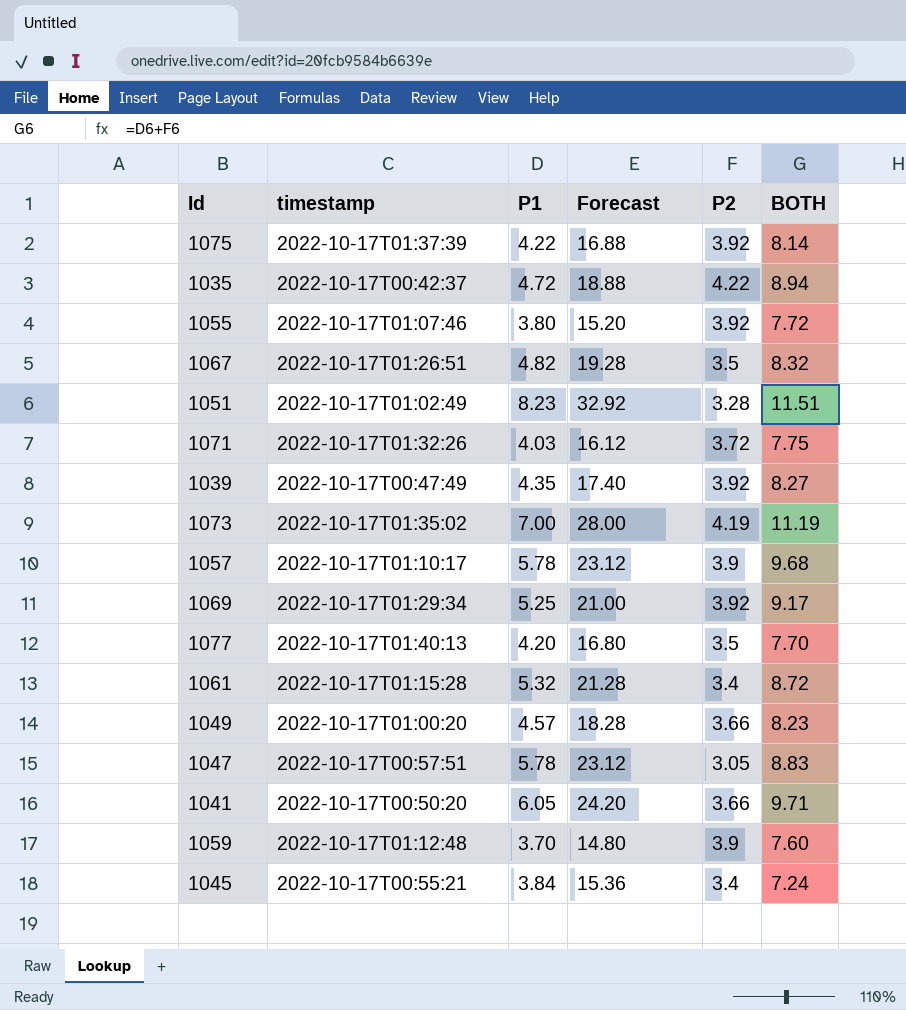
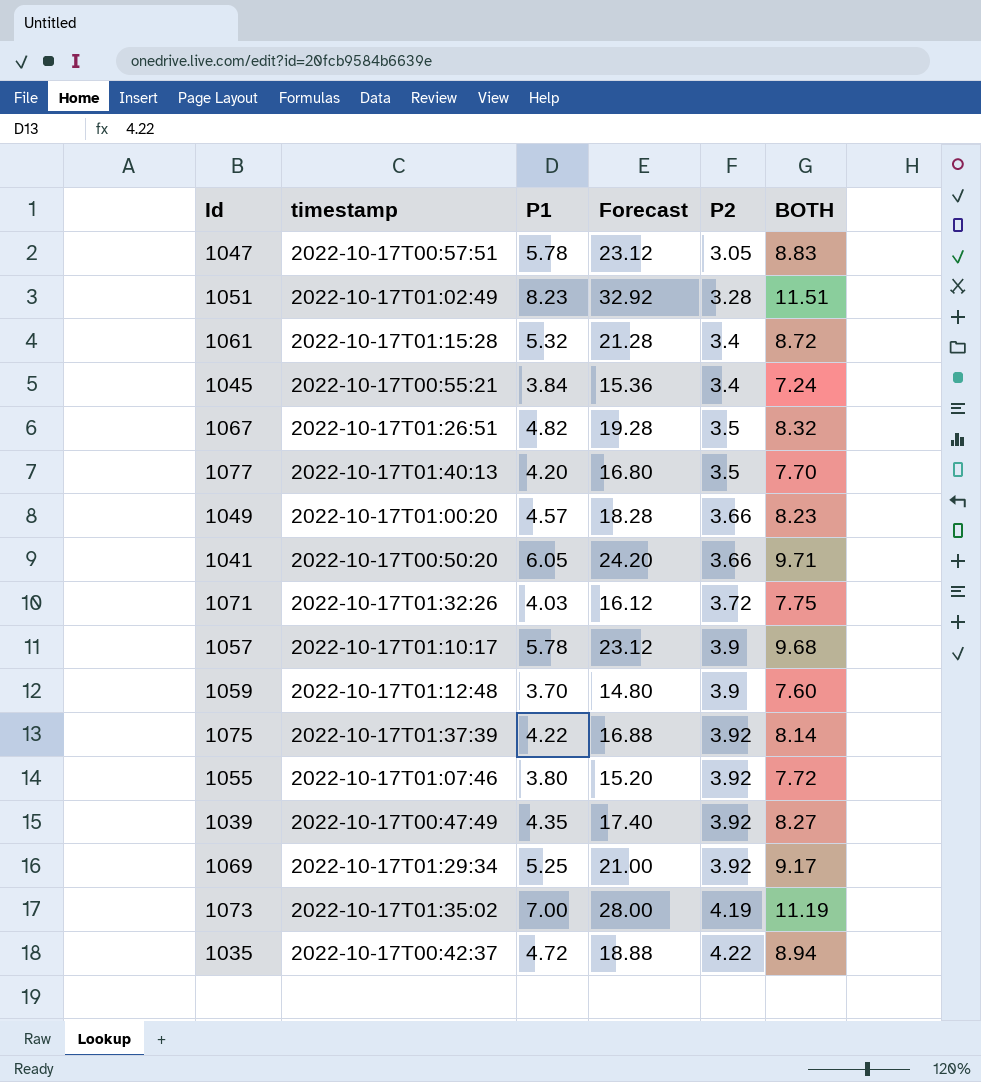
row order: none -> P2 ascending

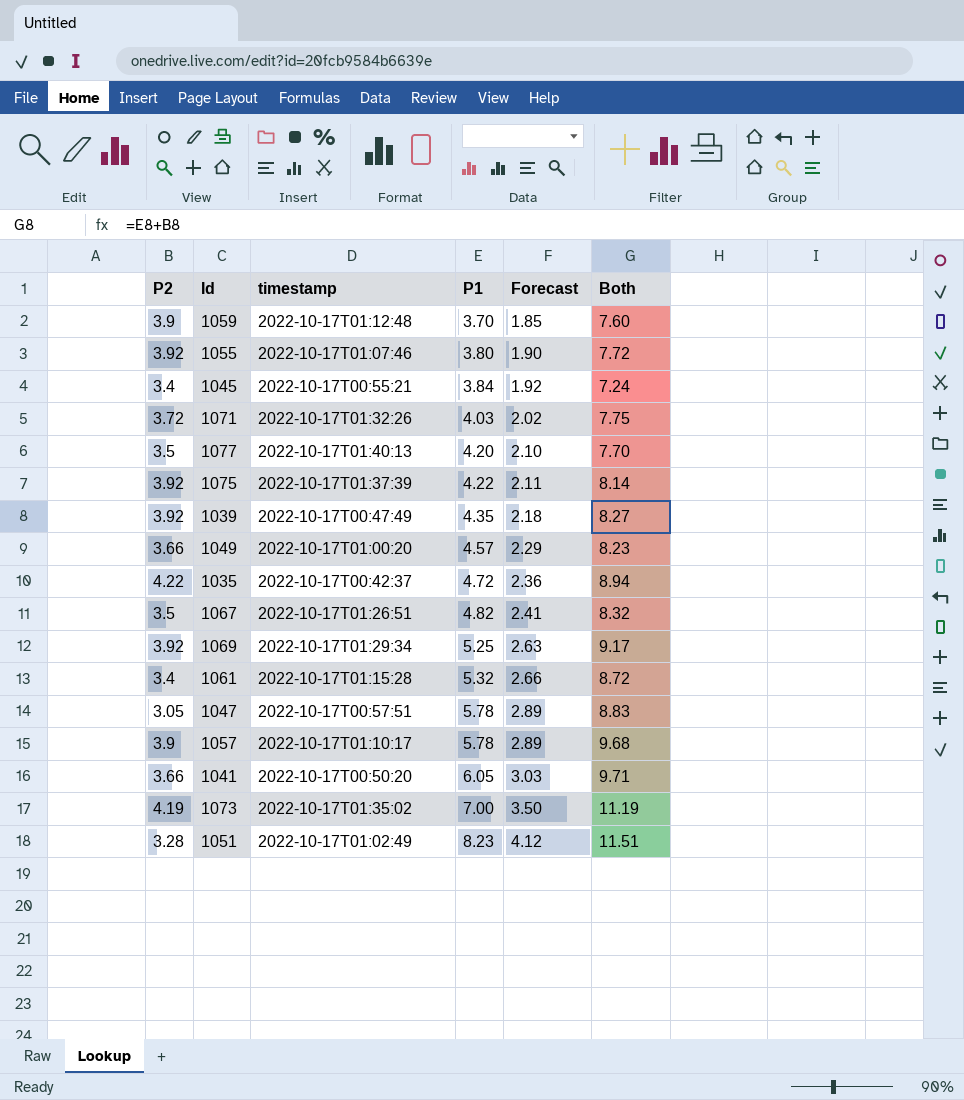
row order: P2 ascending -> P1 ascending
column P2 | position: 5 -> 1
column Forecast | formula: [P1] * 4 -> [P1] * 0.5
column name: BOTH -> Both

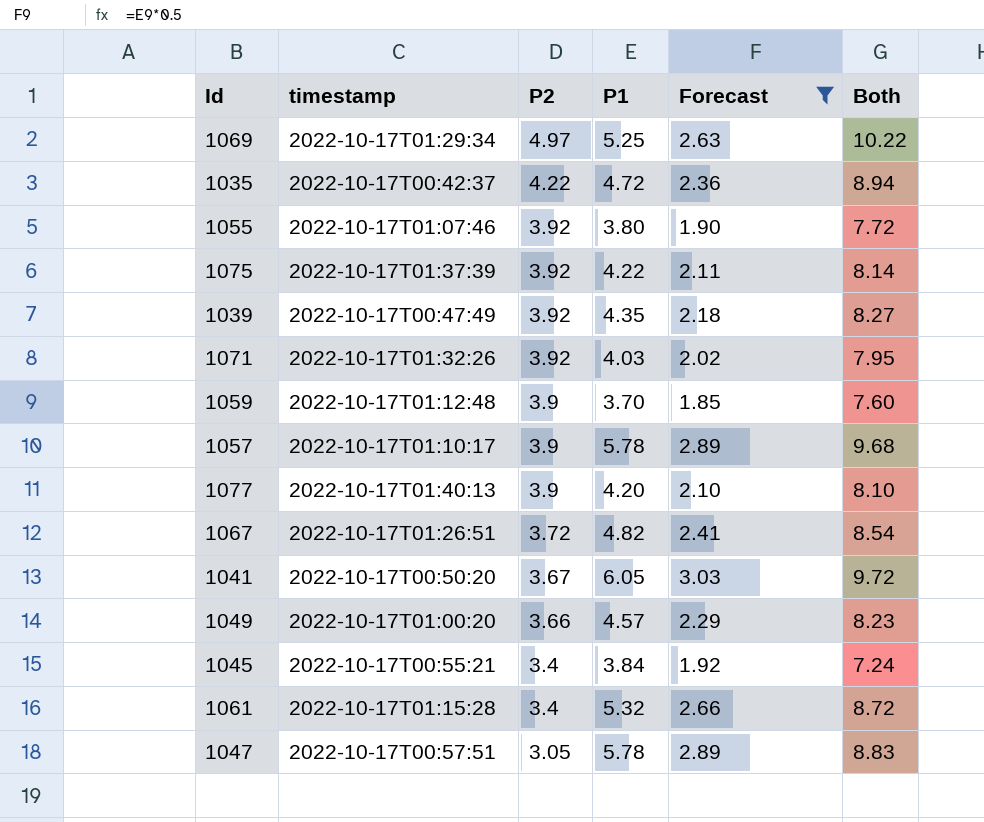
filter: none -> Forecast <= 3.03
row order: P1 ascending -> P2 descending
column P2 | position: 1 -> 3
1069 | P2: 3.92 -> 4.97
1069 | Both: 9.17 -> 10.22
1071 | P2: 3.72 -> 3.92
1071 | Both: 7.75 -> 7.95
1077 | P2: 3.5 -> 3.9
1077 | Both: 7.70 -> 8.10
1067 | P2: 3.5 -> 3.72
1067 | Both: 8.32 -> 8.54
1041 | P2: 3.66 -> 3.67
1041 | Both: 9.71 -> 9.72

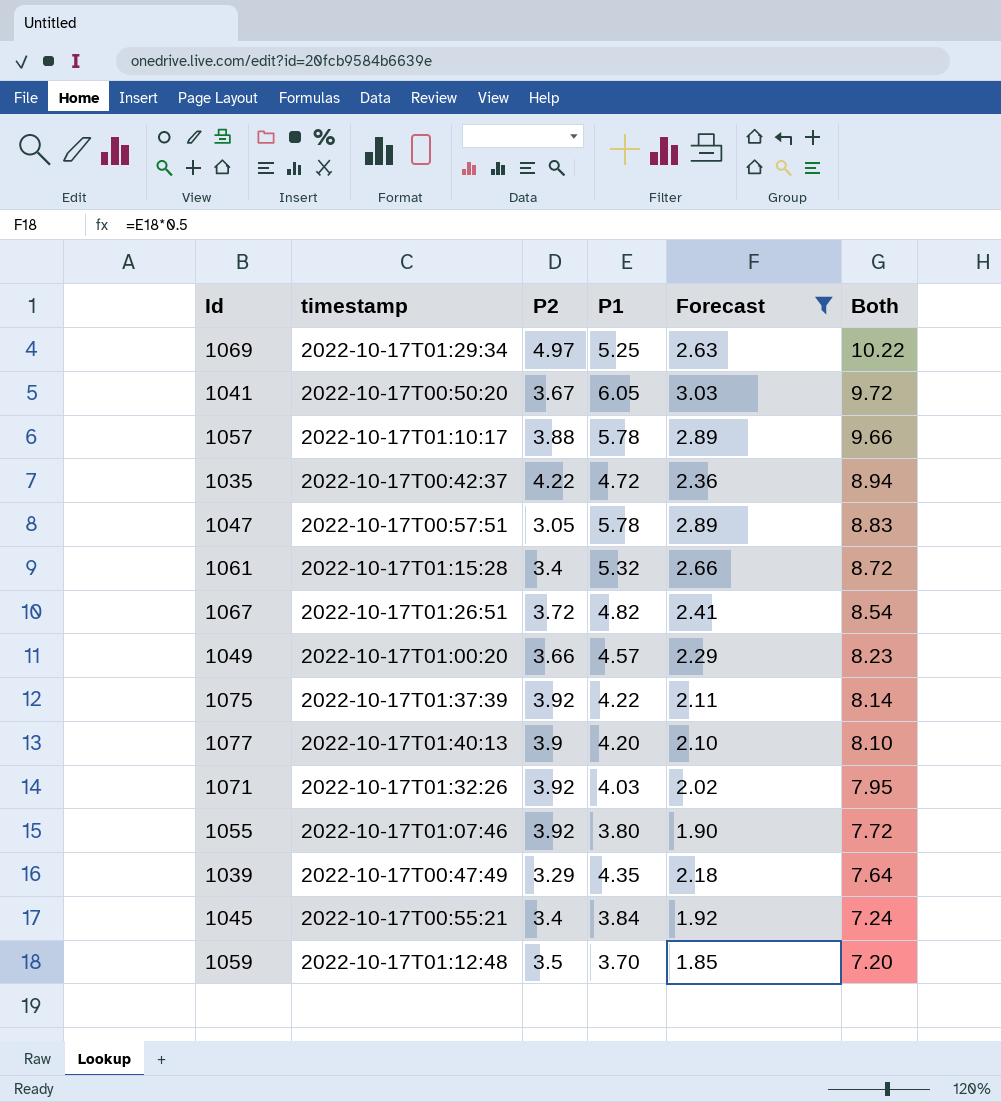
row order: P2 descending -> Both descending
1057 | P2: 3.9 -> 3.88
1057 | Both: 9.68 -> 9.66
1039 | P2: 3.92 -> 3.29
1039 | Both: 8.27 -> 7.64
1059 | P2: 3.9 -> 3.5
1059 | Both: 7.60 -> 7.20

